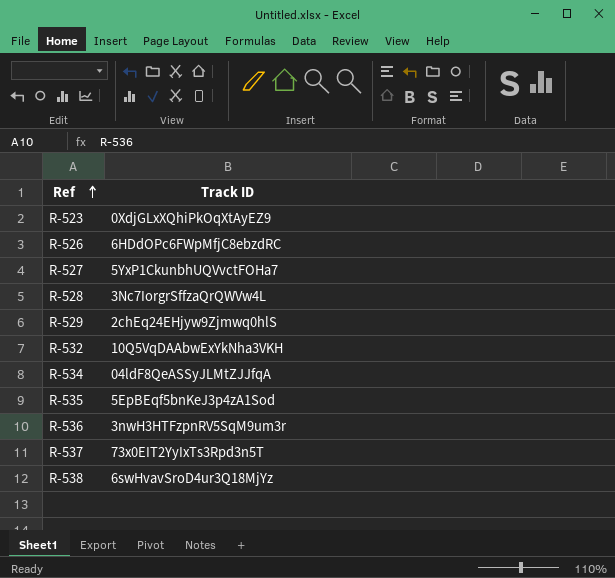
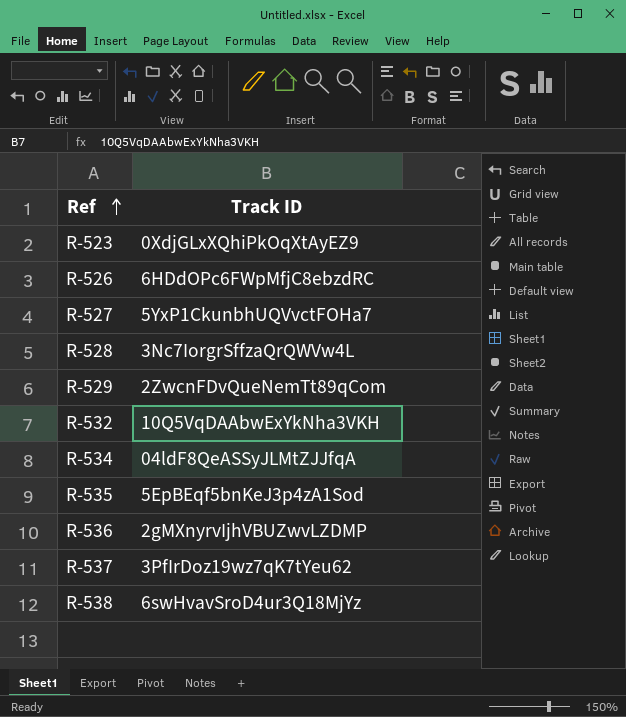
R-529 | Track ID: 2chEq24EHjyw9Zjmwq0hlS -> 2ZwcnFDvQueNemTt89qCom
R-536 | Track ID: 3nwH3HTFzpnRV5SqM9um3r -> 2gMXnyrvIjhVBUZwvLZDMP
R-537 | Track ID: 73x0EIT2YyIxTs3Rpd3n5T -> 3PfIrDoz19wz7qK7tYeu62

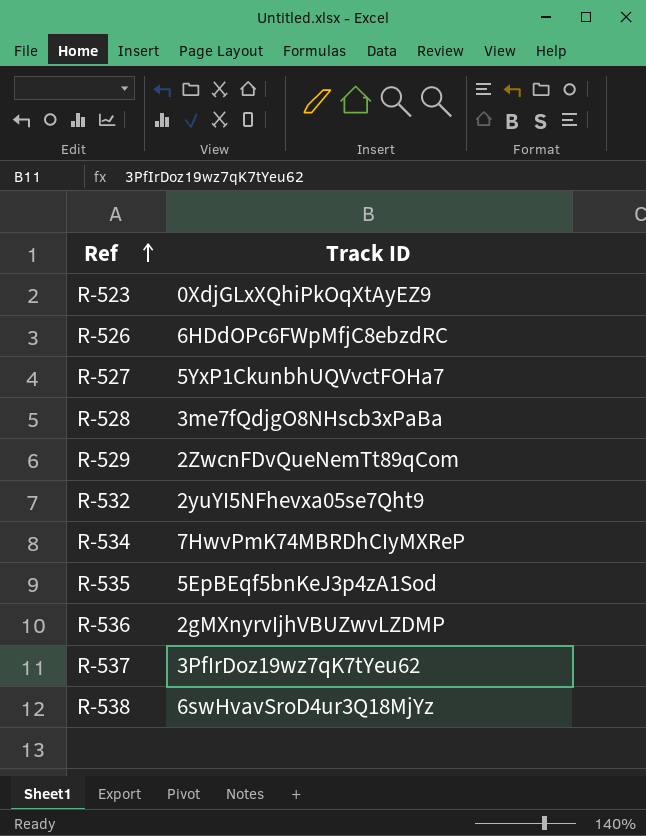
R-528 | Track ID: 3Nc7IorgrSffzaQrQWVw4L -> 3me7fQdjgO8NHscb3xPaBa
R-532 | Track ID: 10Q5VqDAAbwExYkNha3VKH -> 2yuYI5NFhevxa05se7Qht9
R-534 | Track ID: 04ldF8QeASSyJLMtZJJfqA -> 7HwvPmK74MBRDhCIyMXReP

